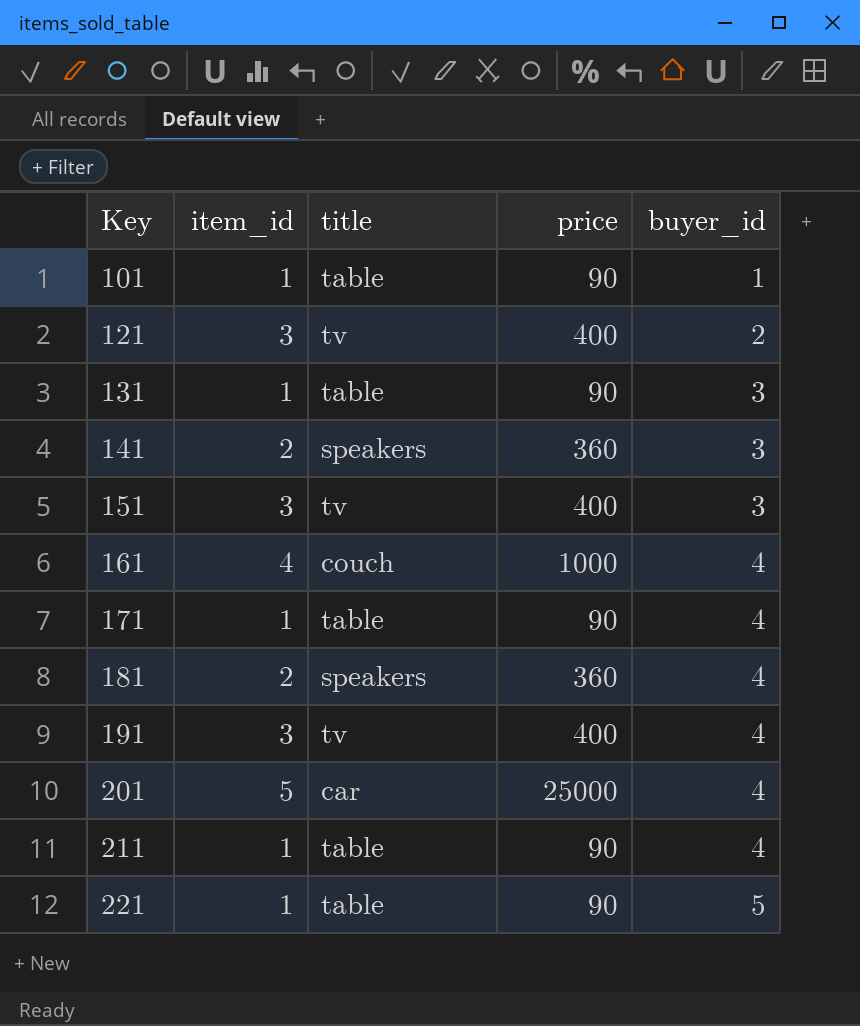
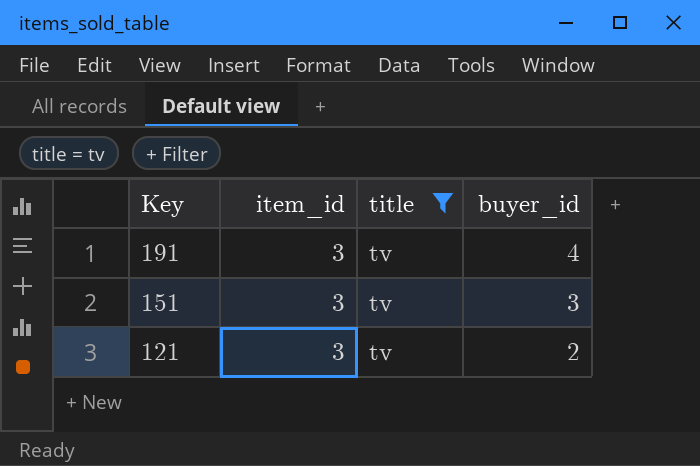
filter: none -> title = tv
row order: Key ascending -> Key descending
column price | position: 4 -> none

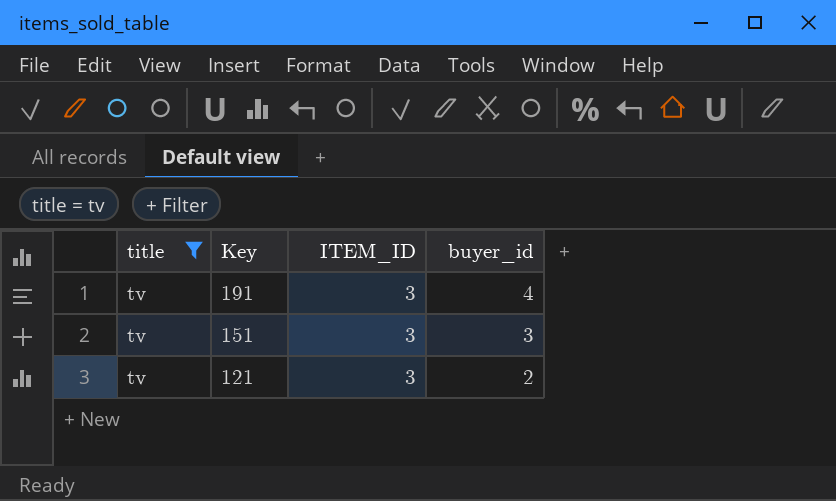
column title | position: 3 -> 1
column name: item_id -> ITEM_ID

